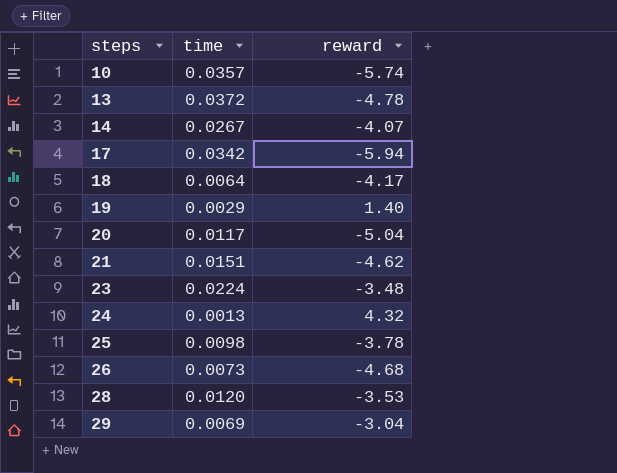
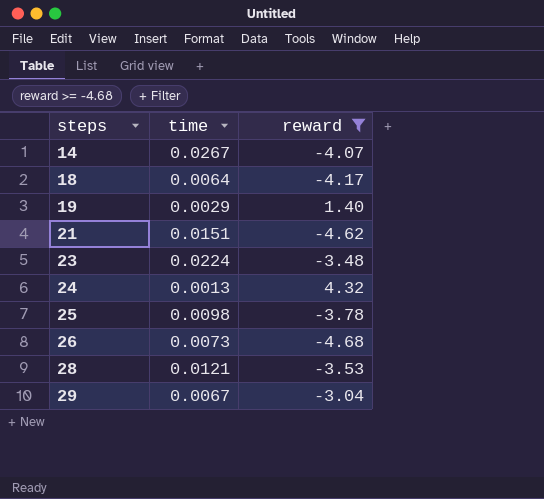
filter: none -> reward >= -4.68
28 | time: 0.0120 -> 0.0121
29 | time: 0.0069 -> 0.0067

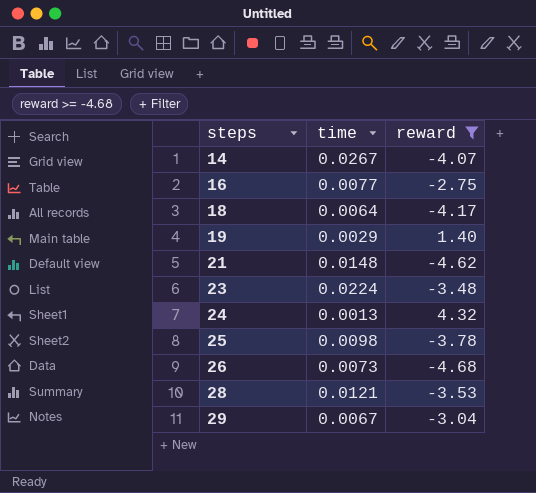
row 16: none -> 0.0077 | -2.75
21 | time: 0.0151 -> 0.0148

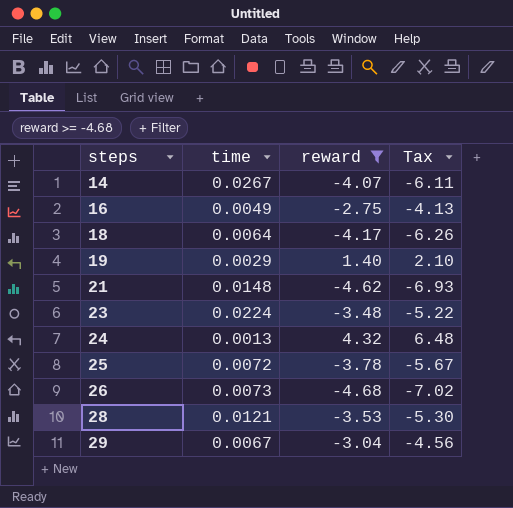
column Tax | formula: none -> [reward] * 1.5
16 | time: 0.0077 -> 0.0049
25 | time: 0.0098 -> 0.0072

